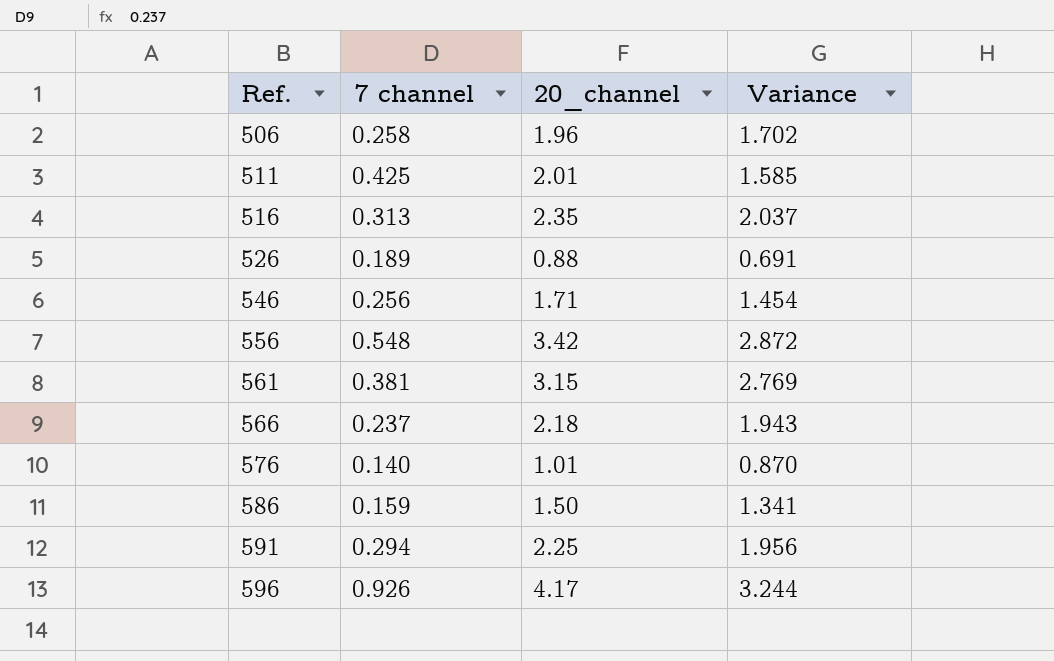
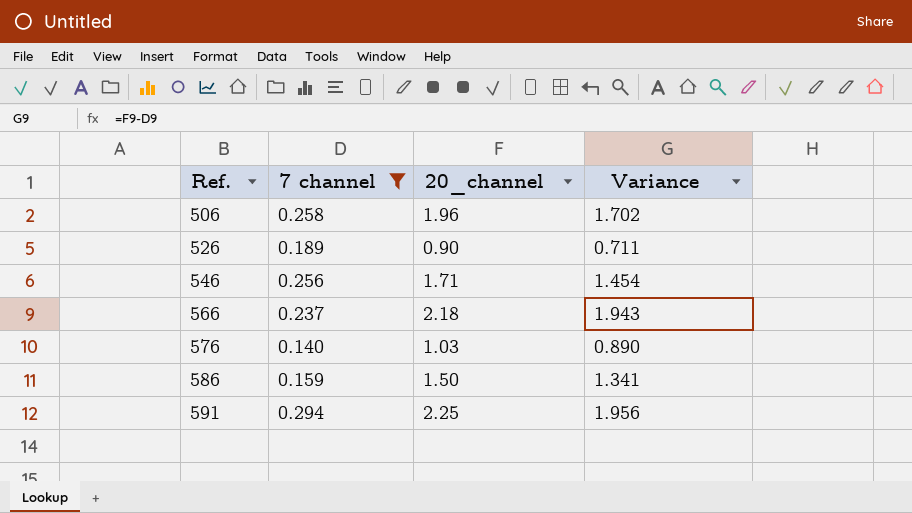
filter: none -> 7 channel <= 0.294
526 | 20_channel: 0.88 -> 0.90
526 | Variance: 0.691 -> 0.711
576 | 20_channel: 1.01 -> 1.03
576 | Variance: 0.870 -> 0.890

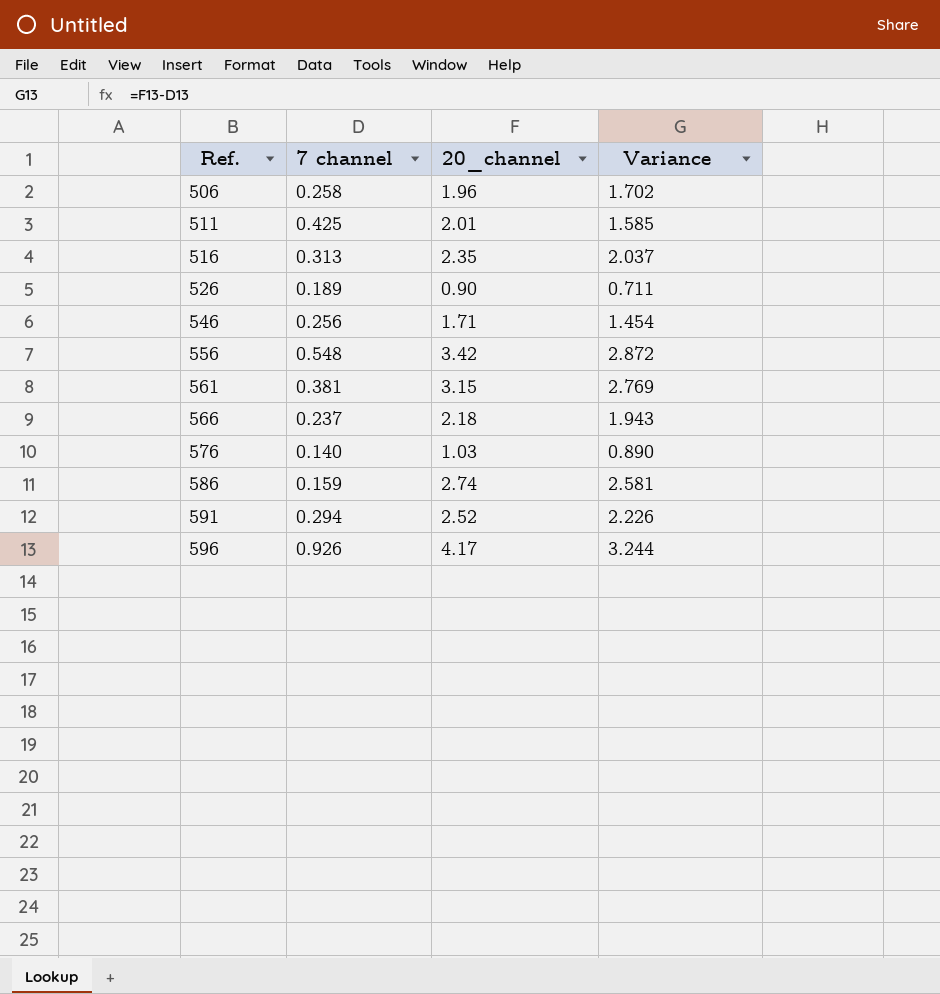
filter: 7 channel <= 0.294 -> none
586 | 20_channel: 1.50 -> 2.74
586 | Variance: 1.341 -> 2.581
591 | 20_channel: 2.25 -> 2.52
591 | Variance: 1.956 -> 2.226

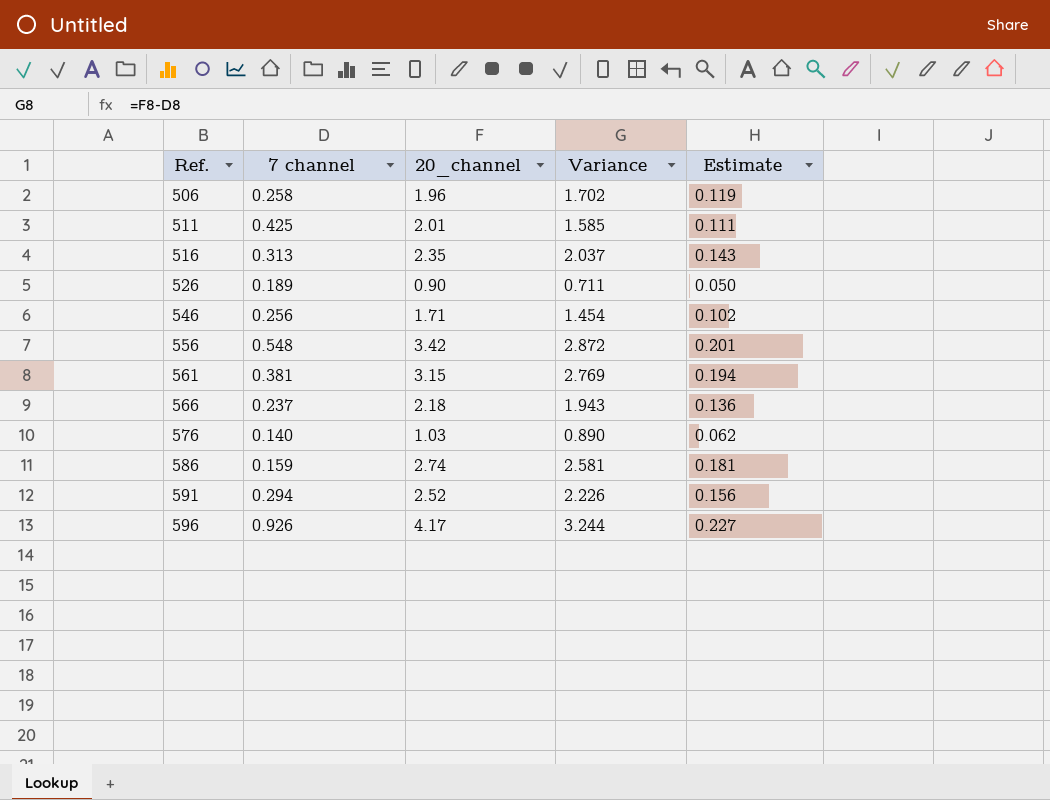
column Estimate | formula: none -> [Variance] * 0.07

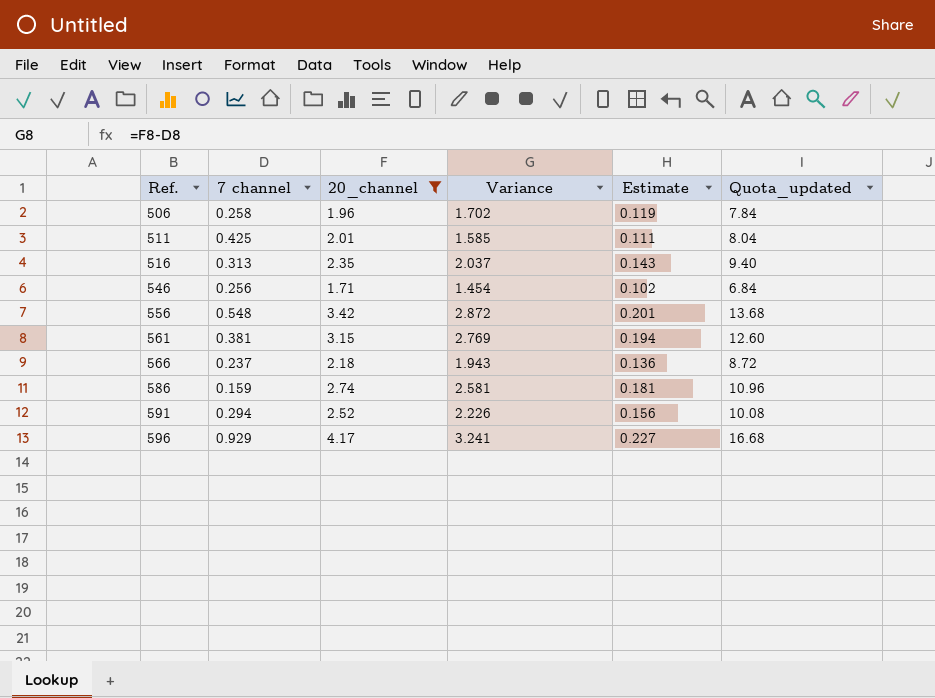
filter: none -> 20_channel >= 1.71
column Quota_updated | formula: none -> [20_channel] * 4
596 | 7 channel: 0.926 -> 0.929
596 | Variance: 3.244 -> 3.241

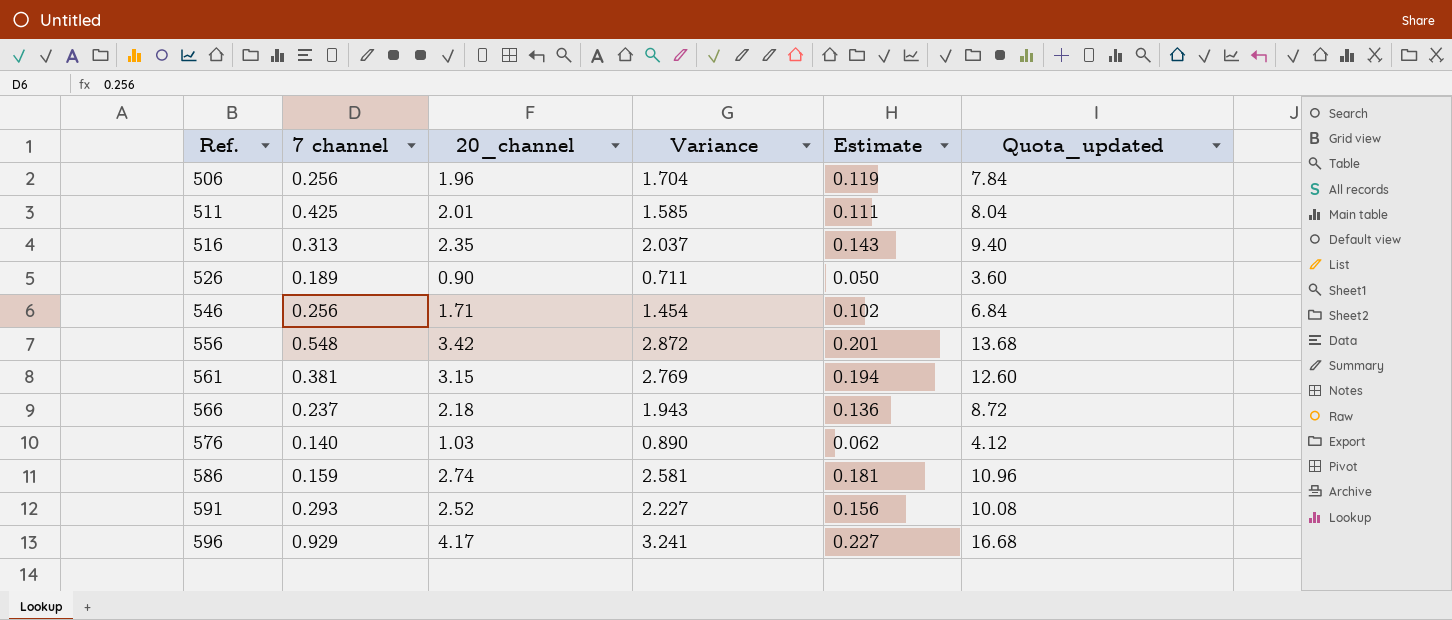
filter: 20_channel >= 1.71 -> none
506 | 7 channel: 0.258 -> 0.256
506 | Variance: 1.702 -> 1.704
591 | 7 channel: 0.294 -> 0.293
591 | Variance: 2.226 -> 2.227

